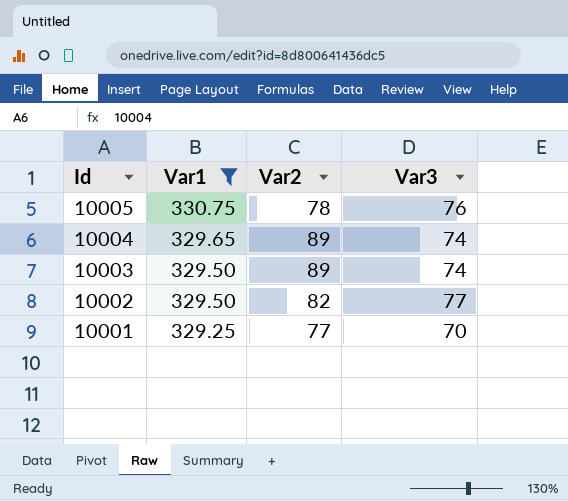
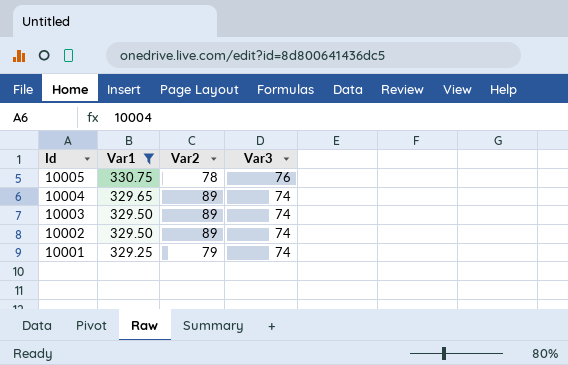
10002 | Var2: 82 -> 89
10002 | Var3: 77 -> 74
10001 | Var2: 77 -> 79
10001 | Var3: 70 -> 74

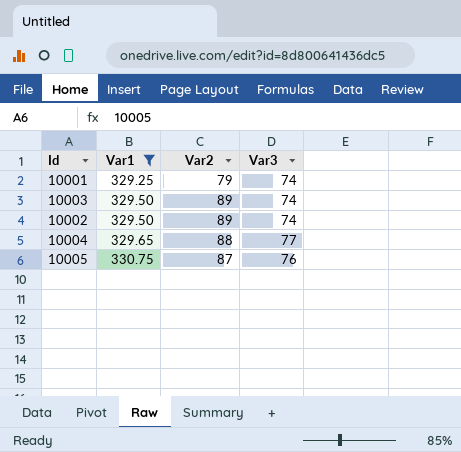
row order: Id descending -> Var1 ascending
10004 | Var2: 89 -> 88
10004 | Var3: 74 -> 77
10005 | Var2: 78 -> 87

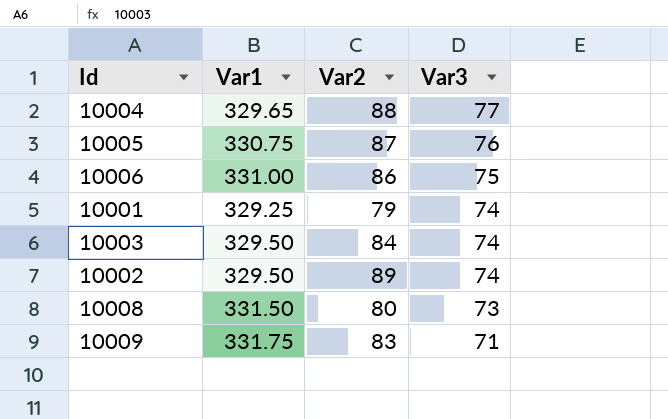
filter: Var1 <= 330.75 -> none
row order: Var1 ascending -> Var3 descending
10003 | Var2: 89 -> 84

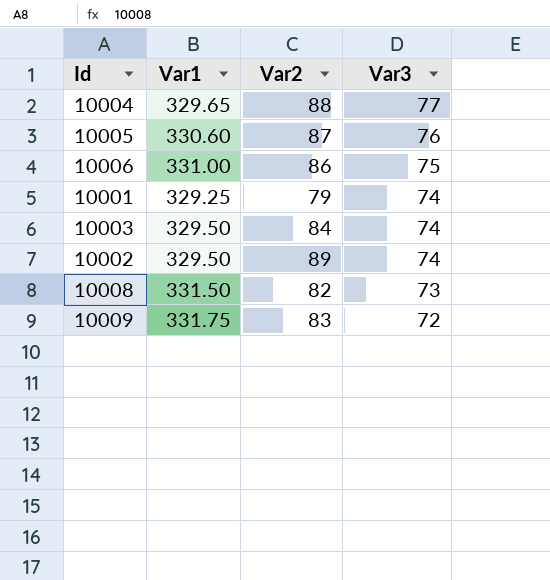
10005 | Var1: 330.75 -> 330.60
10008 | Var2: 80 -> 82
10009 | Var3: 71 -> 72

